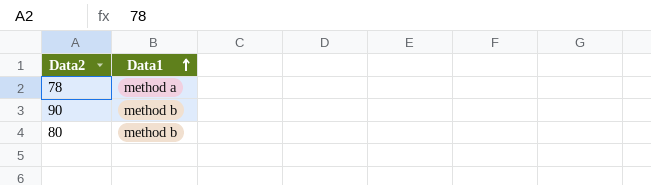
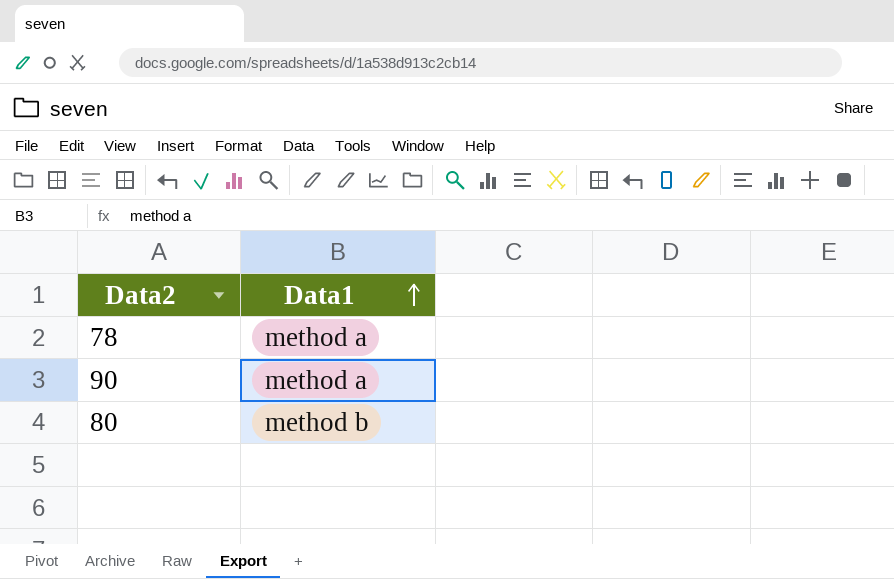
90 | Data1: method b -> method a

